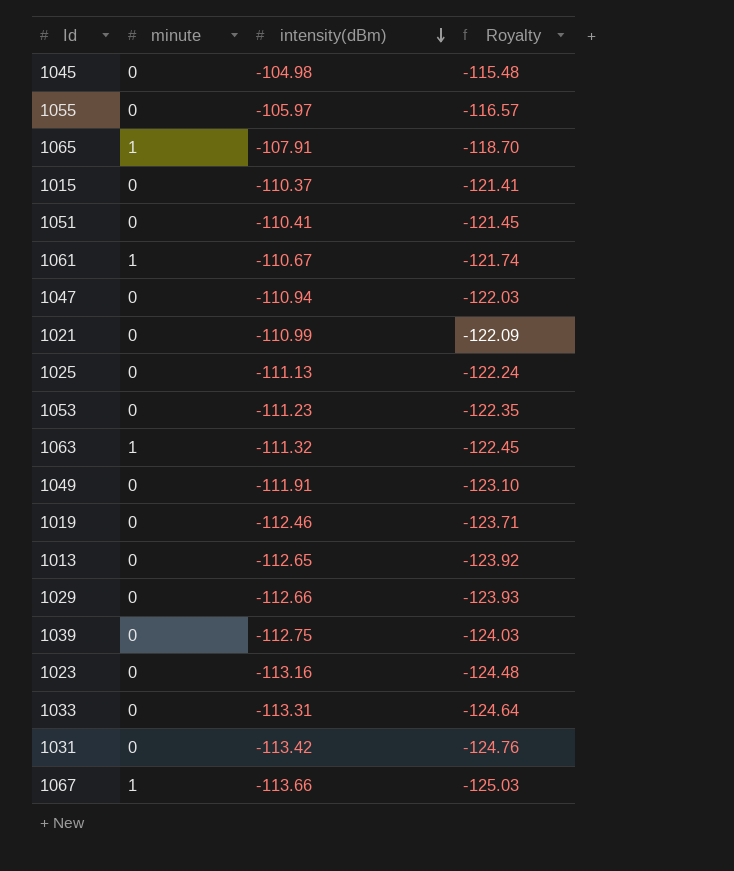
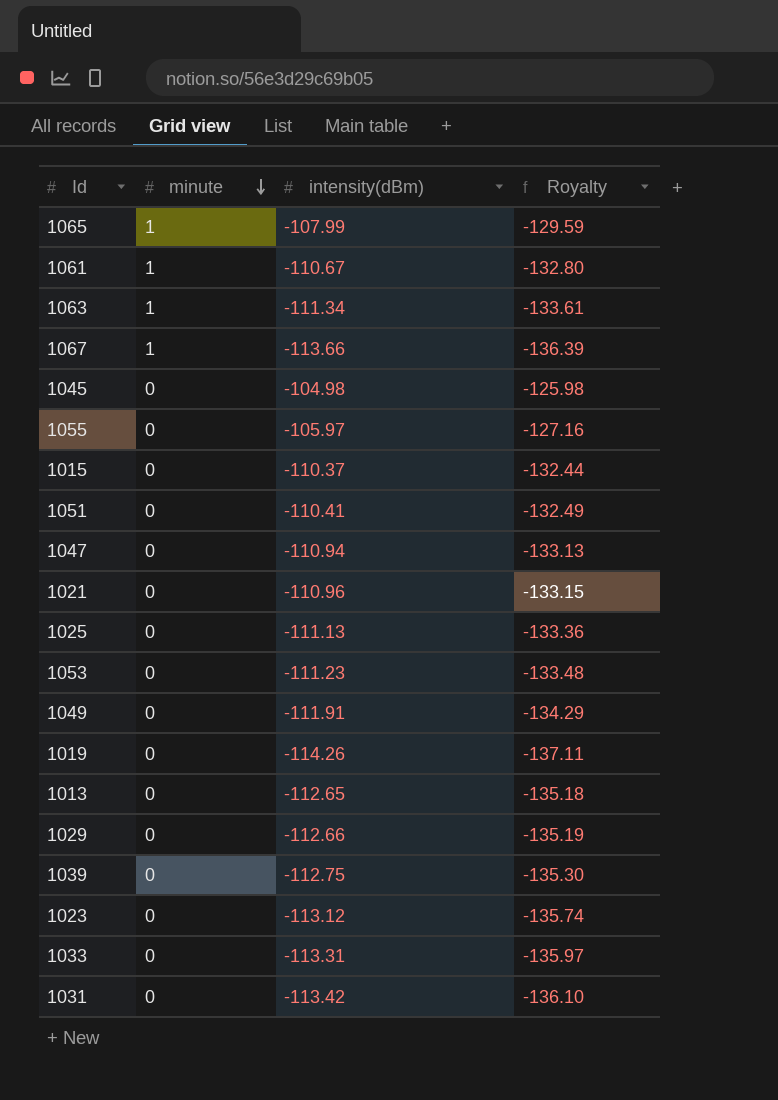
row order: intensity(dBm) descending -> minute descending
column Royalty | formula: [intensity(dBm)] * 1.1 -> [intensity(dBm)] * 1.2
1065 | intensity(dBm): -107.91 -> -107.99
1063 | intensity(dBm): -111.32 -> -111.34
1021 | intensity(dBm): -110.99 -> -110.96
1019 | intensity(dBm): -112.46 -> -114.26
1023 | intensity(dBm): -113.16 -> -113.12

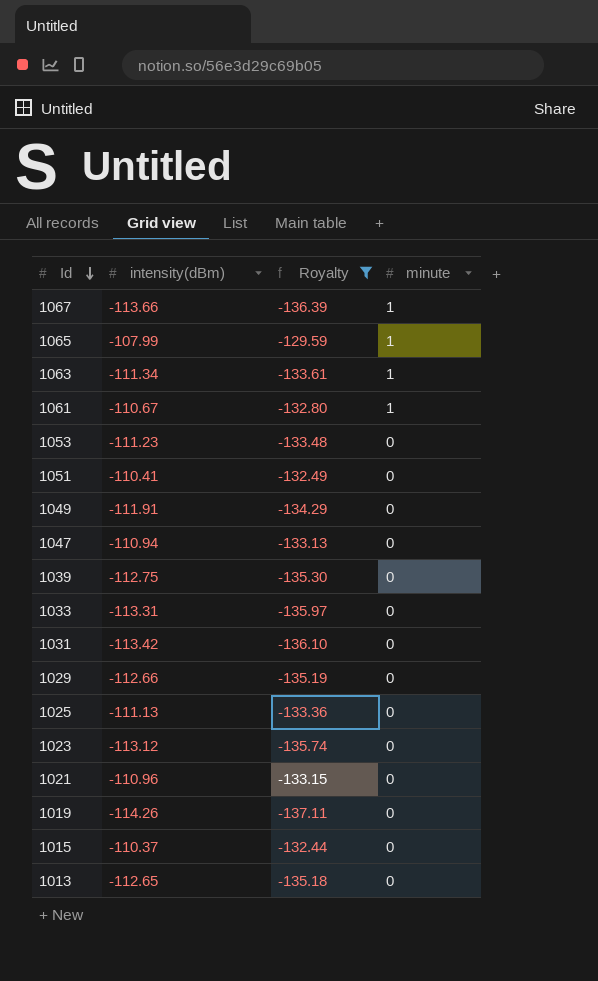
filter: none -> Royalty <= -129.59
row order: minute descending -> Id descending
column minute | position: 2 -> 4

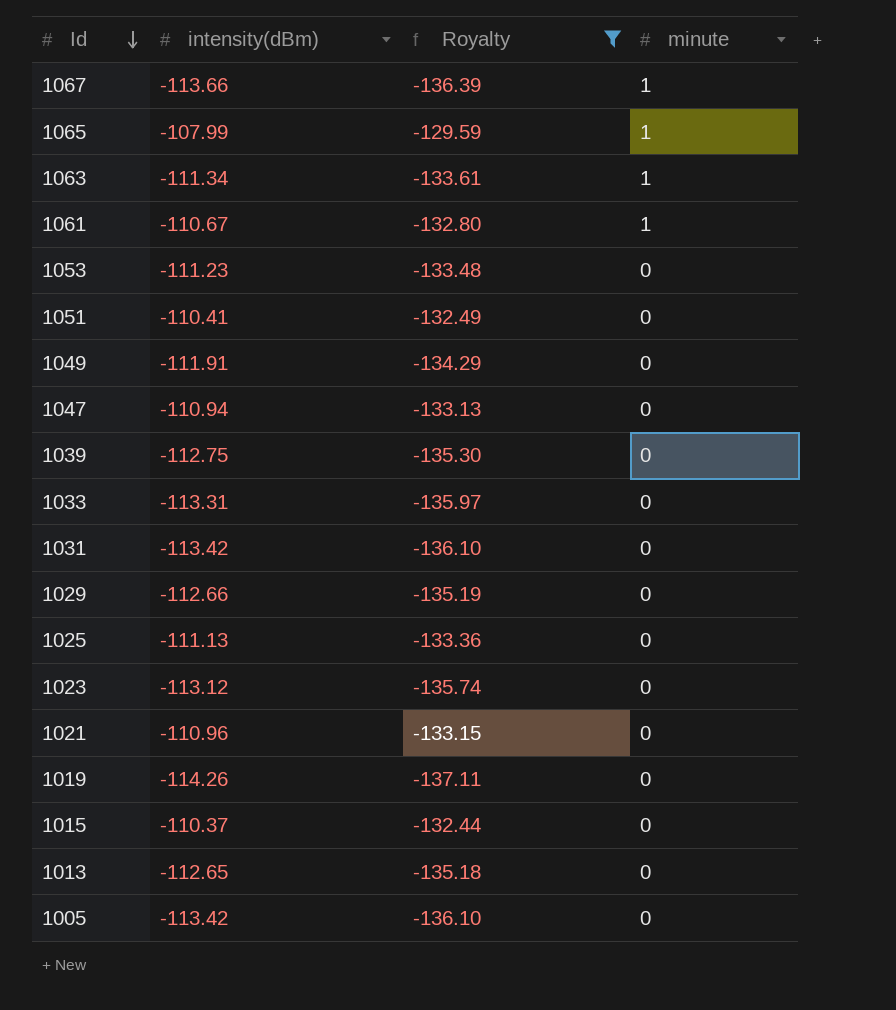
row 1005: none -> -113.42 | -136.10 | 0

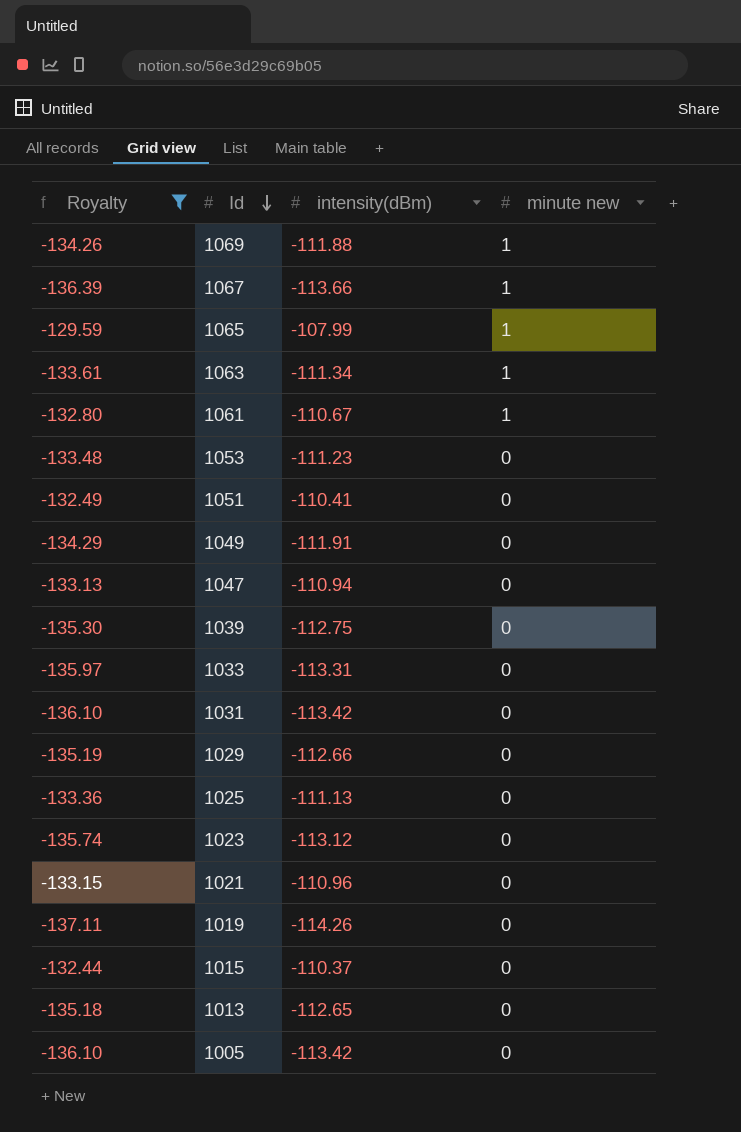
column Royalty | position: 3 -> 1
column name: minute -> minute new
row 1069: none -> -134.26 | -111.88 | 1

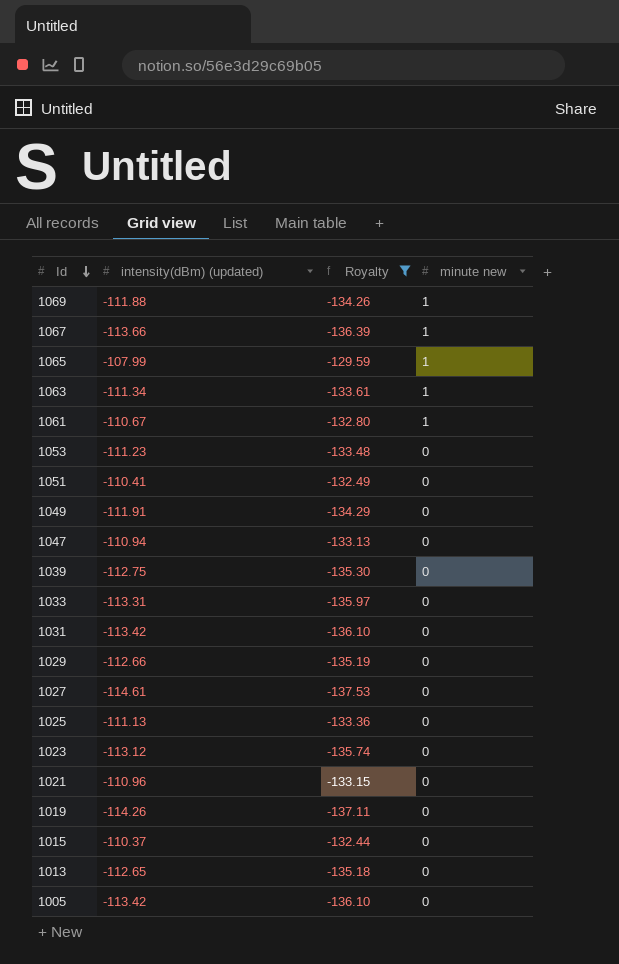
column name: intensity(dBm) -> intensity(dBm) (updated)
column Royalty | position: 1 -> 3
row 1027: none -> -114.61 | -137.53 | 0

